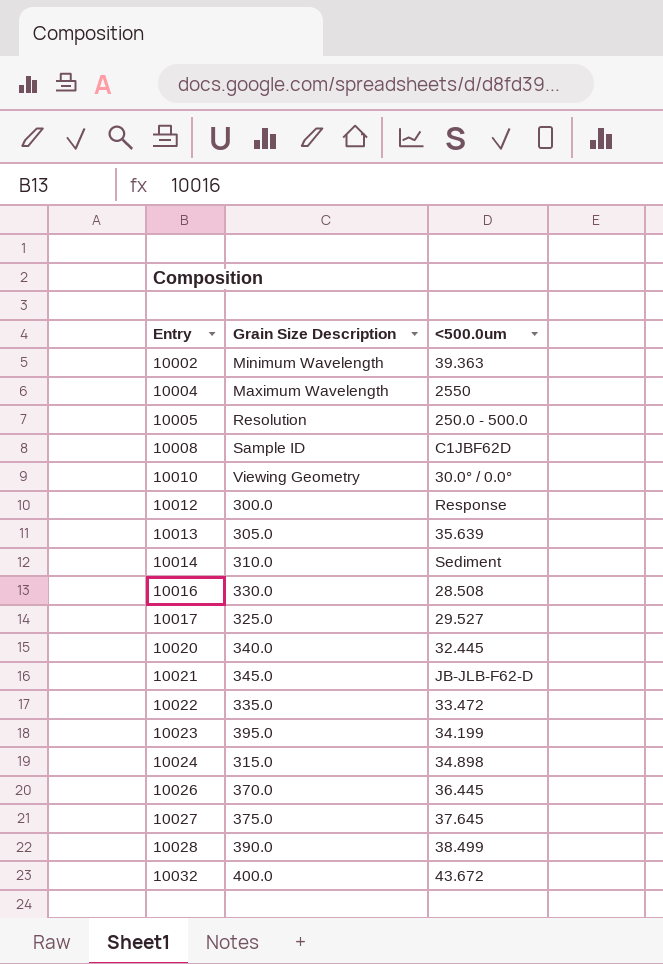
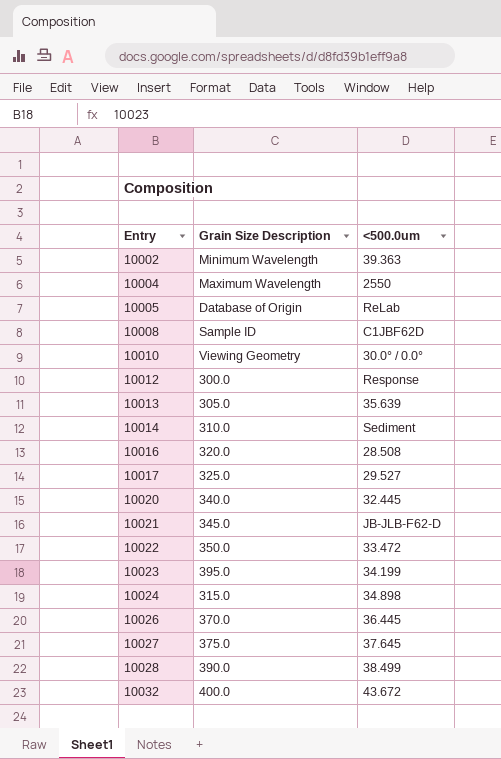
10005 | Grain Size Description: Resolution -> Database of Origin
10005 | <500.0um: 250.0 - 500.0 -> ReLab
10016 | Grain Size Description: 330.0 -> 320.0
10022 | Grain Size Description: 335.0 -> 350.0

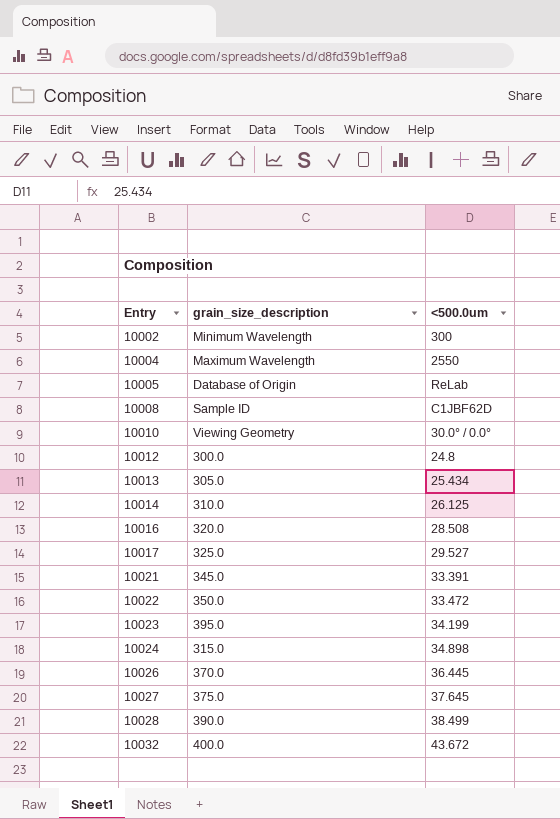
column name: Grain Size Description -> grain_size_description
row 10020: 340.0 | 32.445 -> none
10002 | <500.0um: 39.363 -> 300
10012 | <500.0um: Response -> 24.8
10013 | <500.0um: 35.639 -> 25.434
10014 | <500.0um: Sediment -> 26.125
10021 | <500.0um: JB-JLB-F62-D -> 33.391

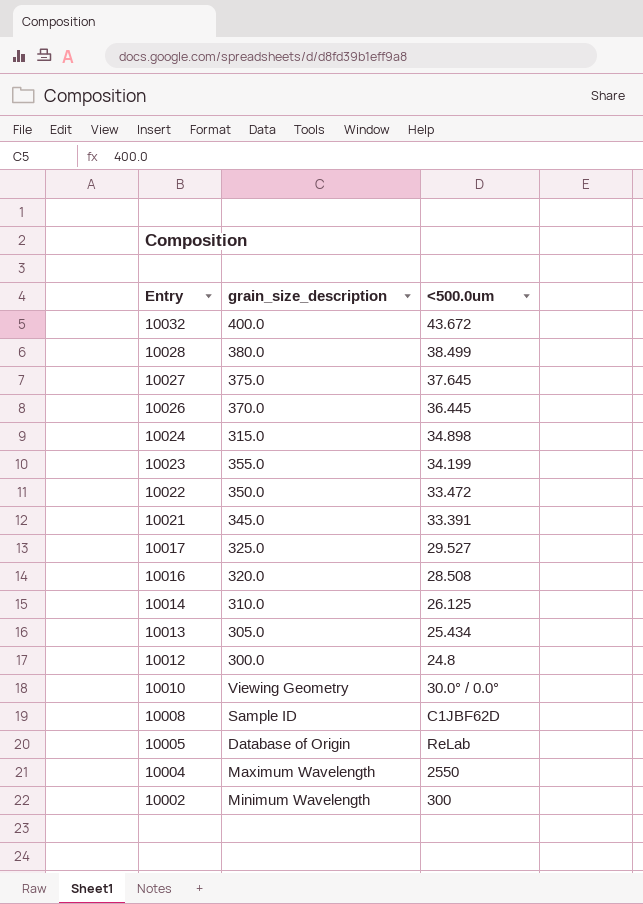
row order: Entry ascending -> Entry descending
10028 | grain_size_description: 390.0 -> 380.0
10023 | grain_size_description: 395.0 -> 355.0

